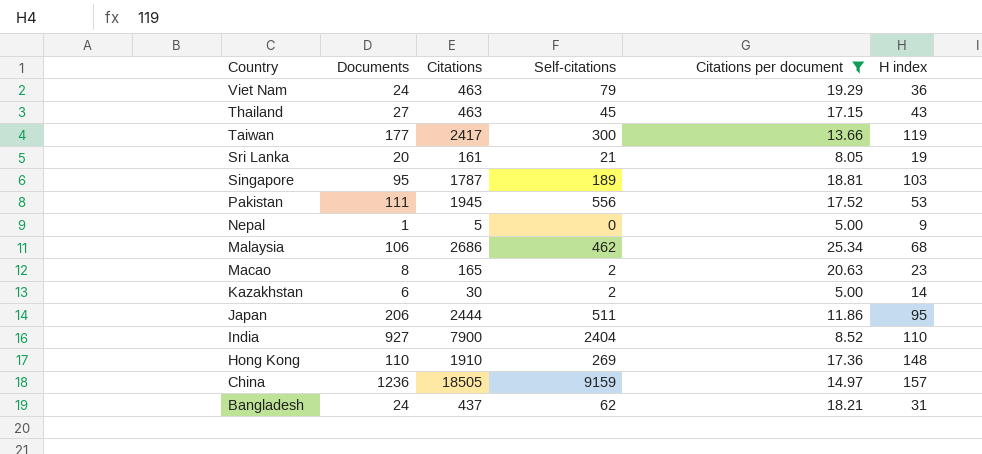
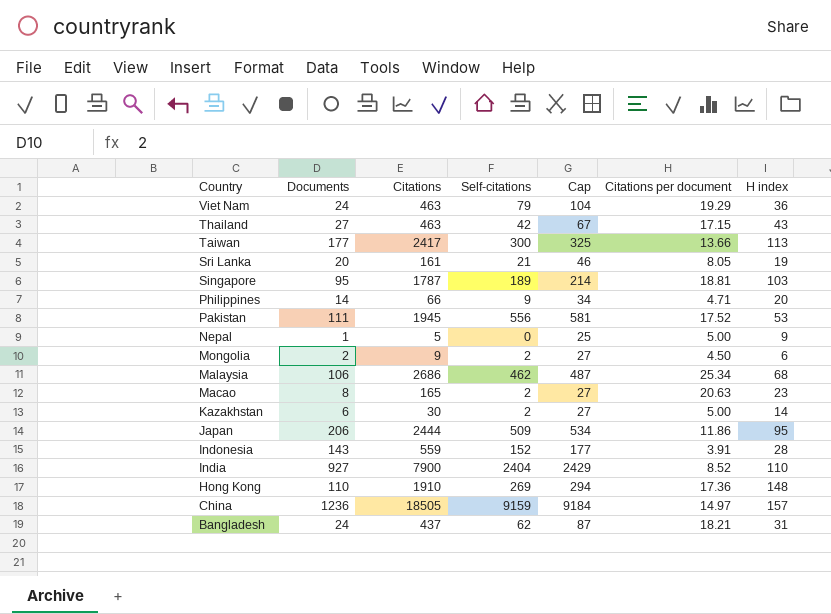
filter: Citations per document >= 5.00 -> none
column Cap | formula: none -> [Self-citations] + 25
Thailand | Self-citations: 45 -> 42
Taiwan | H index: 119 -> 113
Japan | Self-citations: 511 -> 509

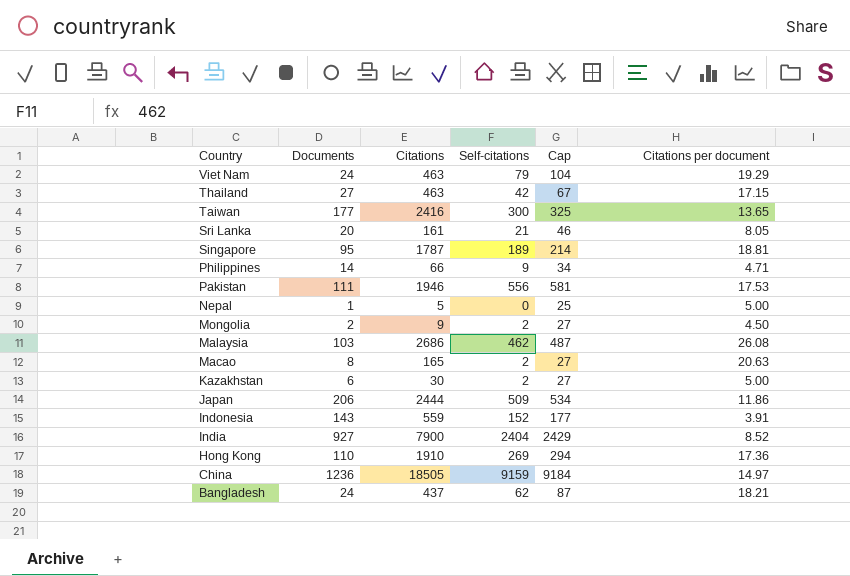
column H index | position: 7 -> none
Taiwan | Citations: 2417 -> 2416
Taiwan | Citations per document: 13.66 -> 13.65
Pakistan | Citations: 1945 -> 1946
Pakistan | Citations per document: 17.52 -> 17.53
Malaysia | Documents: 106 -> 103
Malaysia | Citations per document: 25.34 -> 26.08

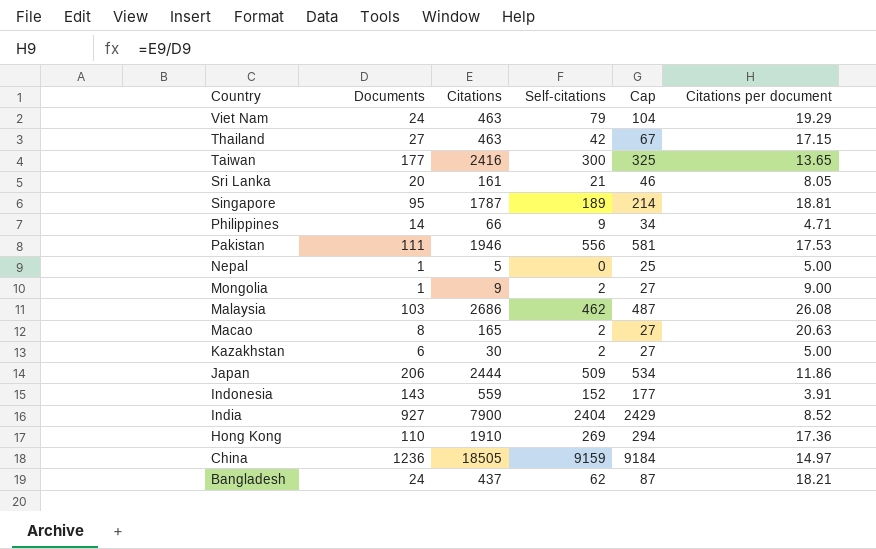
Mongolia | Documents: 2 -> 1
Mongolia | Citations per document: 4.50 -> 9.00

